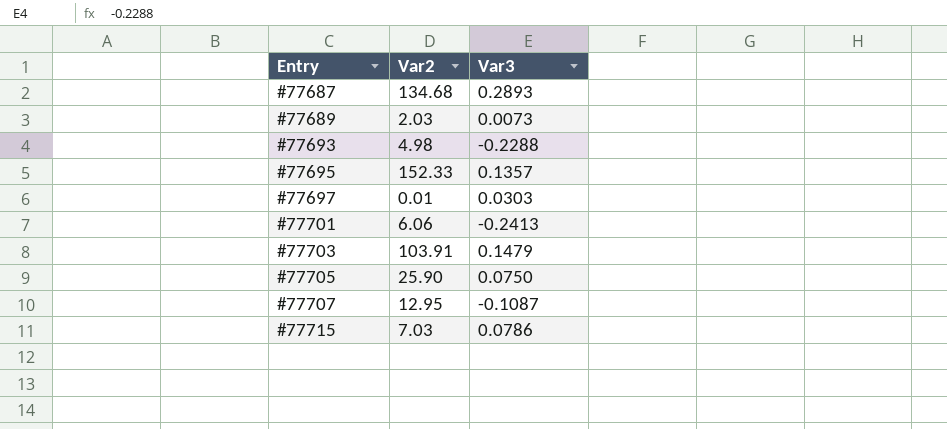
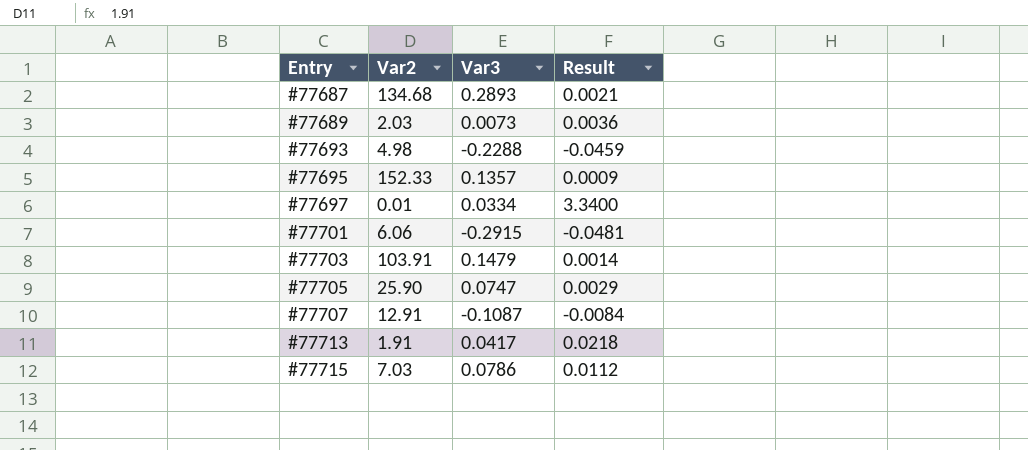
column Result | formula: none -> [Var3] / [Var2]
#77697 | Var3: 0.0303 -> 0.0334
#77701 | Var3: -0.2413 -> -0.2915
#77705 | Var3: 0.0750 -> 0.0747
#77707 | Var2: 12.95 -> 12.91
row #77713: none -> 1.91 | 0.0417 | 0.0218

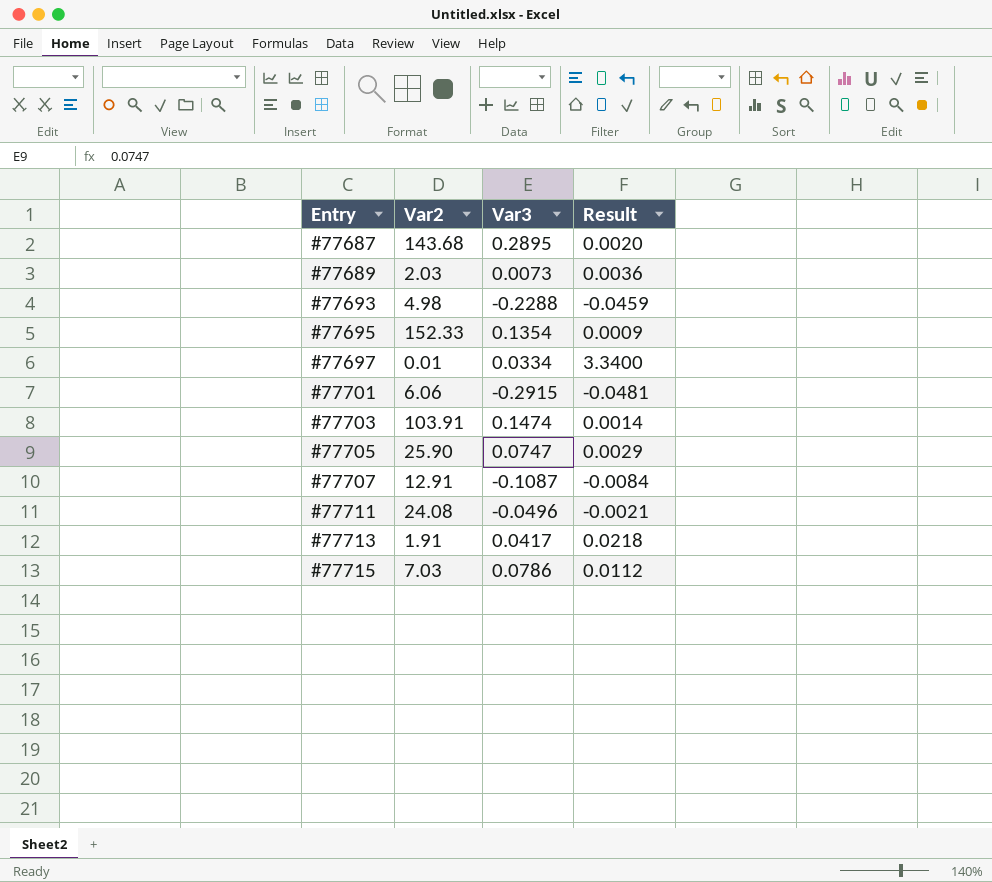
#77687 | Var2: 134.68 -> 143.68
#77687 | Var3: 0.2893 -> 0.2895
#77687 | Result: 0.0021 -> 0.0020
#77695 | Var3: 0.1357 -> 0.1354
#77703 | Var3: 0.1479 -> 0.1474
row #77711: none -> 24.08 | -0.0496 | -0.0021

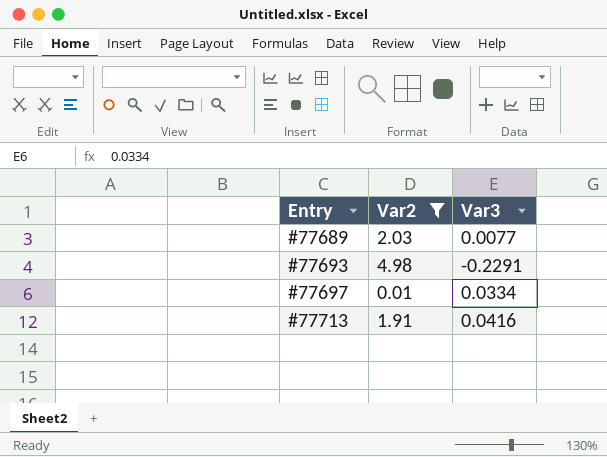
filter: none -> Var2 <= 4.98
column Result | formula: [Var3] / [Var2] -> none
#77689 | Var3: 0.0073 -> 0.0077
#77693 | Var3: -0.2288 -> -0.2291
#77713 | Var3: 0.0417 -> 0.0416

